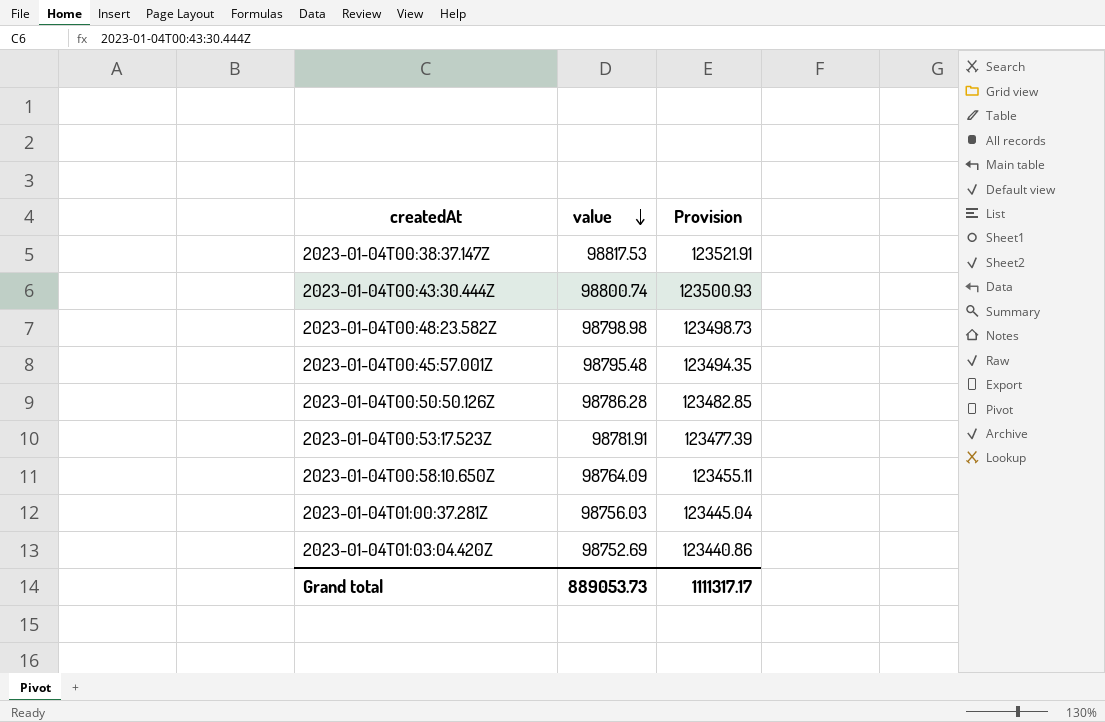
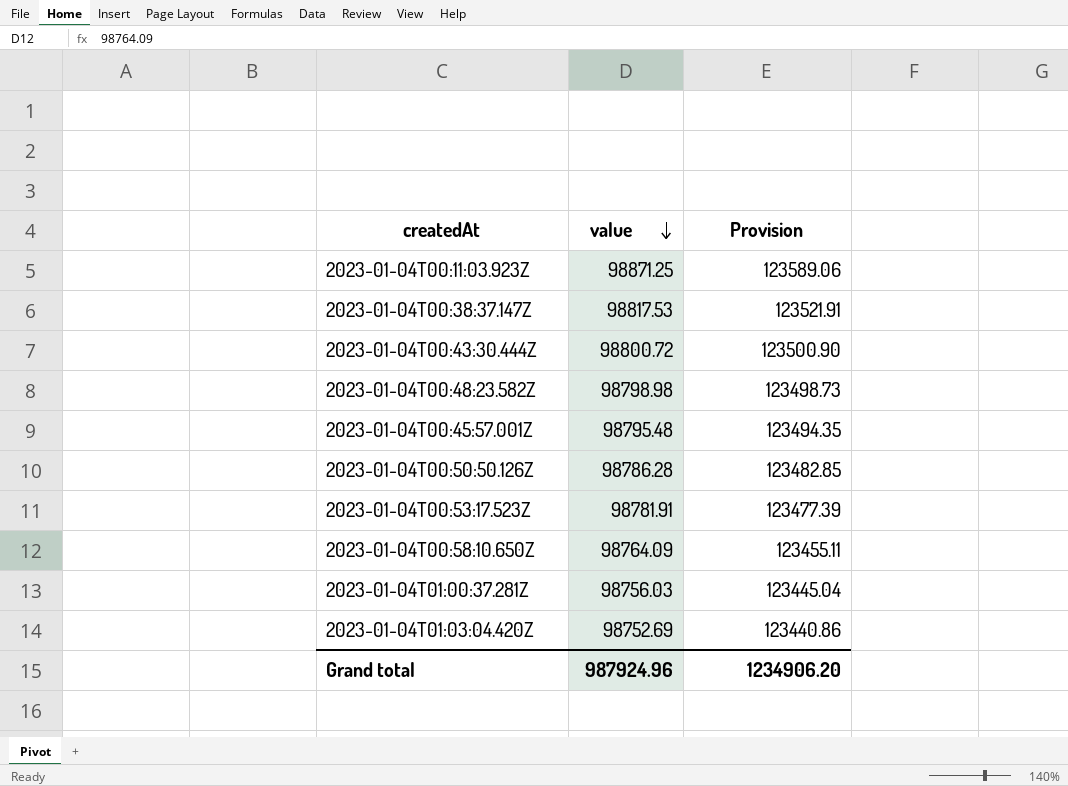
row 2023-01-04T00:11:03.923Z: none -> 98871.25 | 123589.06
2023-01-04T00:43:30.444Z | value: 98800.74 -> 98800.72
2023-01-04T00:43:30.444Z | Provision: 123500.93 -> 123500.90
Grand total | value: 889053.73 -> 987924.96
Grand total | Provision: 1111317.17 -> 1234906.20

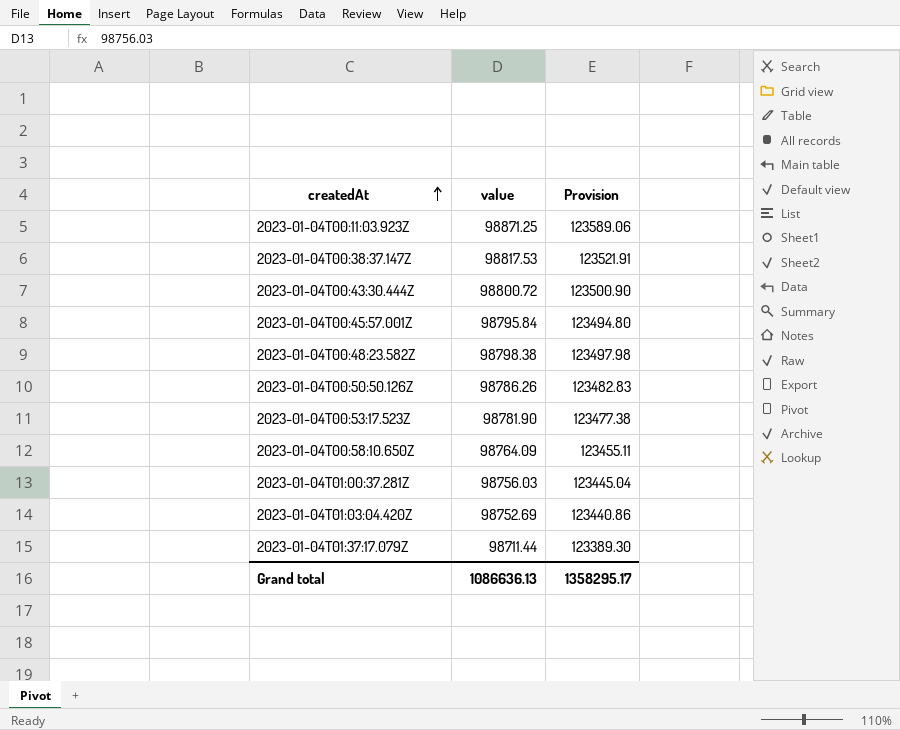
row order: value descending -> createdAt ascending
2023-01-04T00:45:57.001Z | value: 98795.48 -> 98795.84
2023-01-04T00:45:57.001Z | Provision: 123494.35 -> 123494.80
2023-01-04T00:48:23.582Z | value: 98798.98 -> 98798.38
2023-01-04T00:48:23.582Z | Provision: 123498.73 -> 123497.98
2023-01-04T00:50:50.126Z | value: 98786.28 -> 98786.26
2023-01-04T00:50:50.126Z | Provision: 123482.85 -> 123482.83
2023-01-04T00:53:17.523Z | value: 98781.91 -> 98781.90
2023-01-04T00:53:17.523Z | Provision: 123477.39 -> 123477.38
row 2023-01-04T01:37:17.079Z: none -> 98711.44 | 123389.30
Grand total | value: 987924.96 -> 1086636.13
Grand total | Provision: 1234906.20 -> 1358295.17

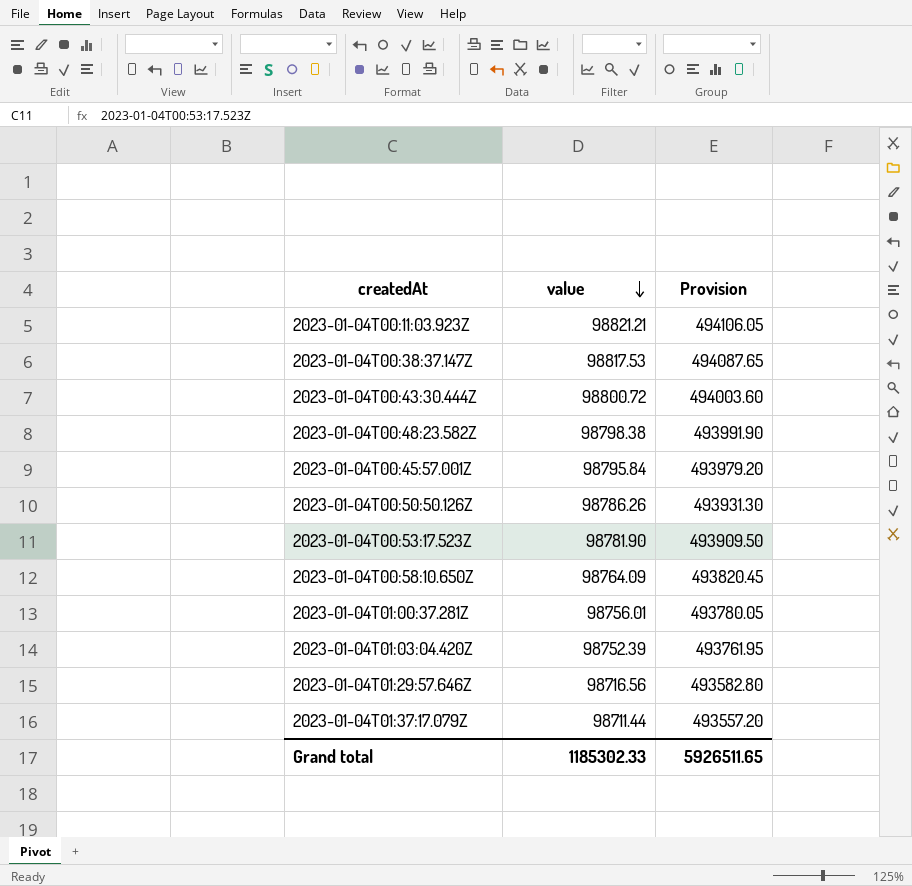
row order: createdAt ascending -> value descending
column Provision | formula: [value] * 1.25 -> [value] * 5
2023-01-04T00:11:03.923Z | value: 98871.25 -> 98821.21
2023-01-04T01:00:37.281Z | value: 98756.03 -> 98756.01
2023-01-04T01:03:04.420Z | value: 98752.69 -> 98752.39
row 2023-01-04T01:29:57.646Z: none -> 98716.56 | 493582.80
Grand total | value: 1086636.13 -> 1185302.33
Grand total | Provision: 1358295.17 -> 5926511.65

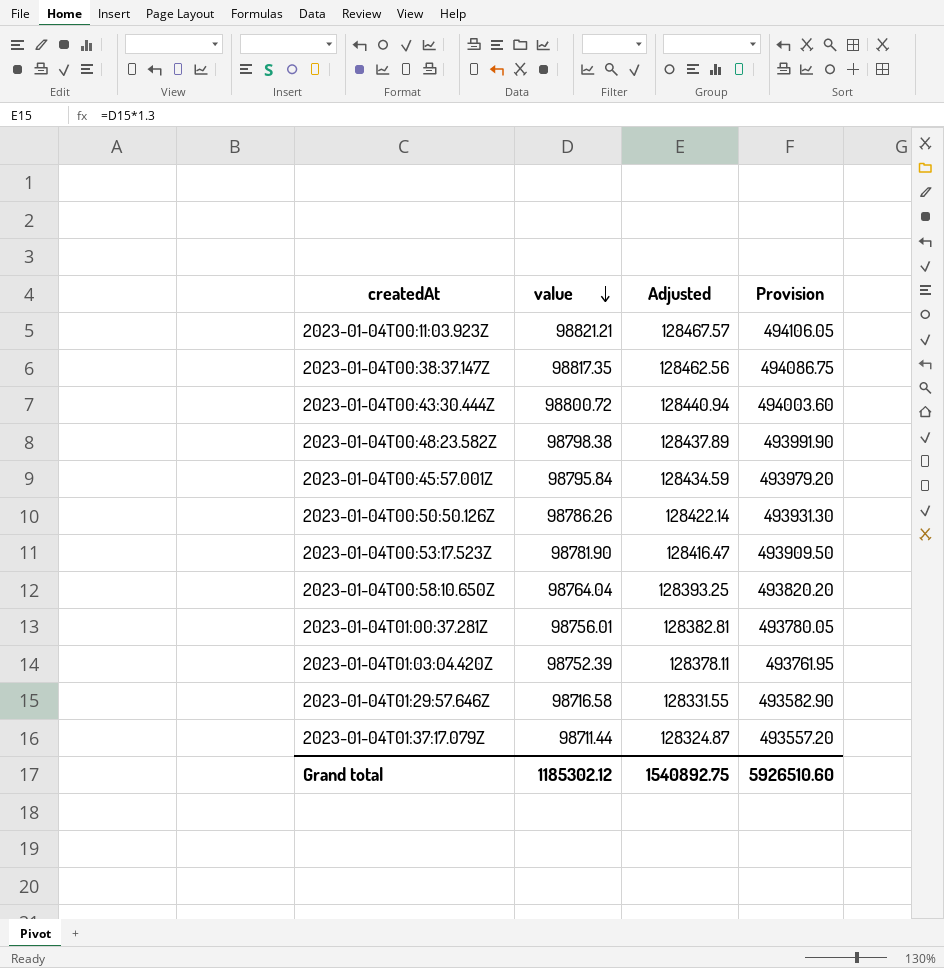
column Adjusted | formula: none -> [value] * 1.3
2023-01-04T00:38:37.147Z | value: 98817.53 -> 98817.35
2023-01-04T00:38:37.147Z | Provision: 494087.65 -> 494086.75
2023-01-04T00:58:10.650Z | value: 98764.09 -> 98764.04
2023-01-04T00:58:10.650Z | Provision: 493820.45 -> 493820.20
2023-01-04T01:29:57.646Z | value: 98716.56 -> 98716.58
2023-01-04T01:29:57.646Z | Provision: 493582.80 -> 493582.90
Grand total | value: 1185302.33 -> 1185302.12
Grand total | Provision: 5926511.65 -> 5926510.60

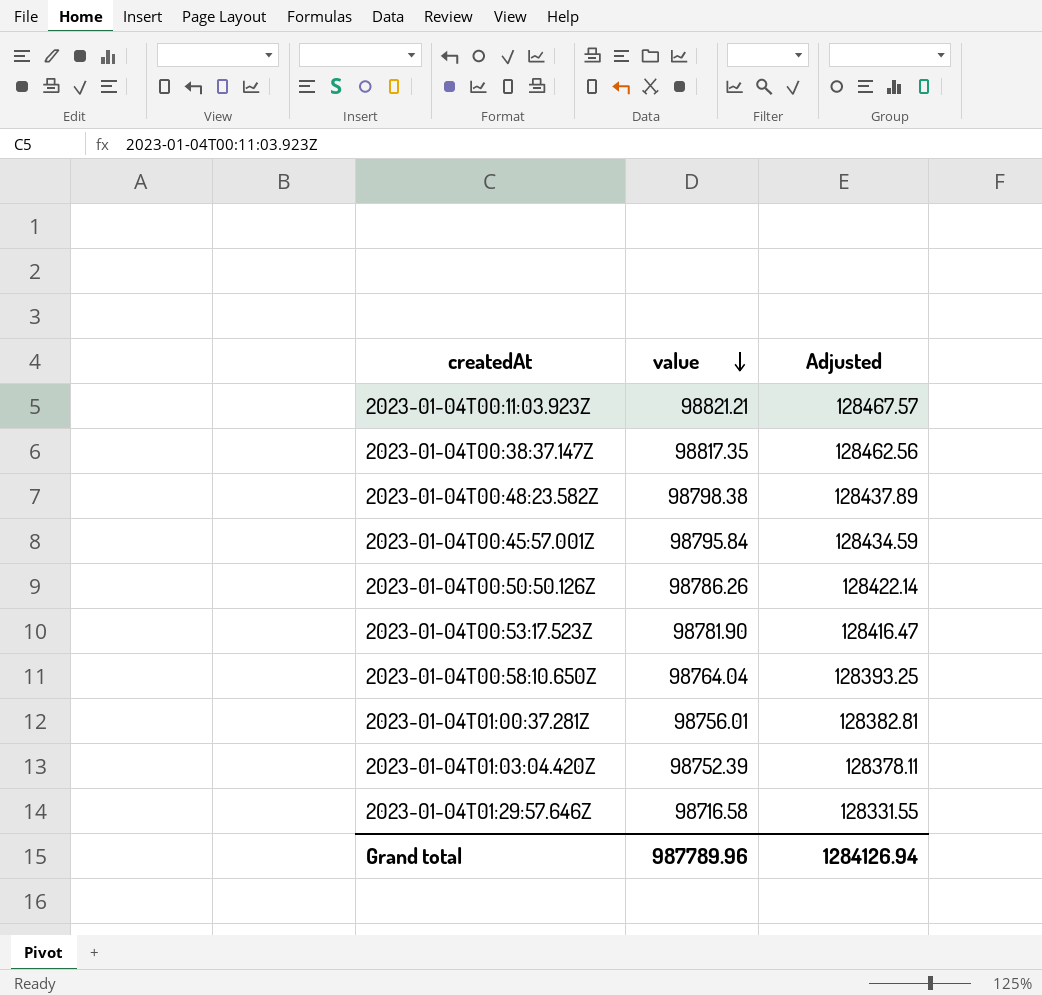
column Provision | formula: [value] * 5 -> none
row 2023-01-04T00:43:30.444Z: 98800.72 | 128440.94 | 494003.60 -> none
row 2023-01-04T01:37:17.079Z: 98711.44 | 128324.87 | 493557.20 -> none
Grand total | value: 1185302.12 -> 987789.96
Grand total | Adjusted: 1540892.75 -> 1284126.94

